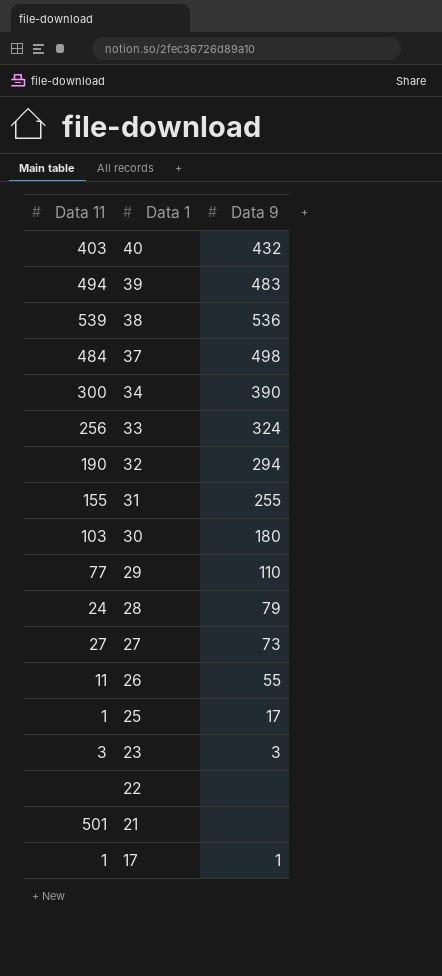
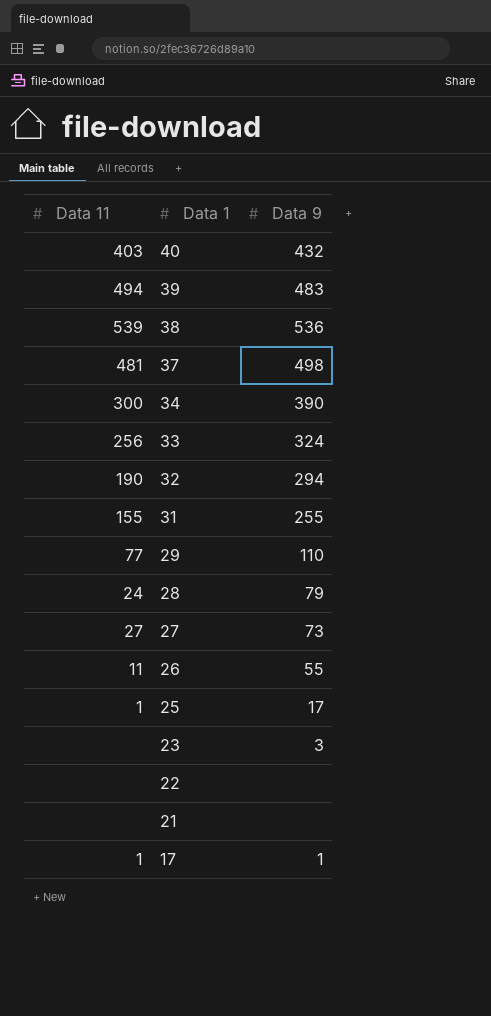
row 30: 103 | 180 -> none
37 | Data 11: 484 -> 481
23 | Data 11: 3 -> none
21 | Data 11: 501 -> none

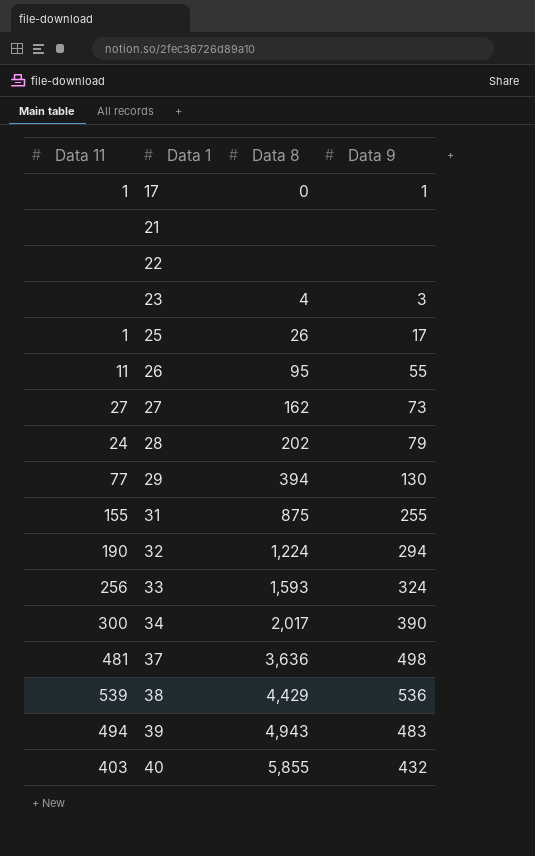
row order: Data 1 descending -> Data 1 ascending
column Data 8 | position: none -> 3
29 | Data 9: 110 -> 130

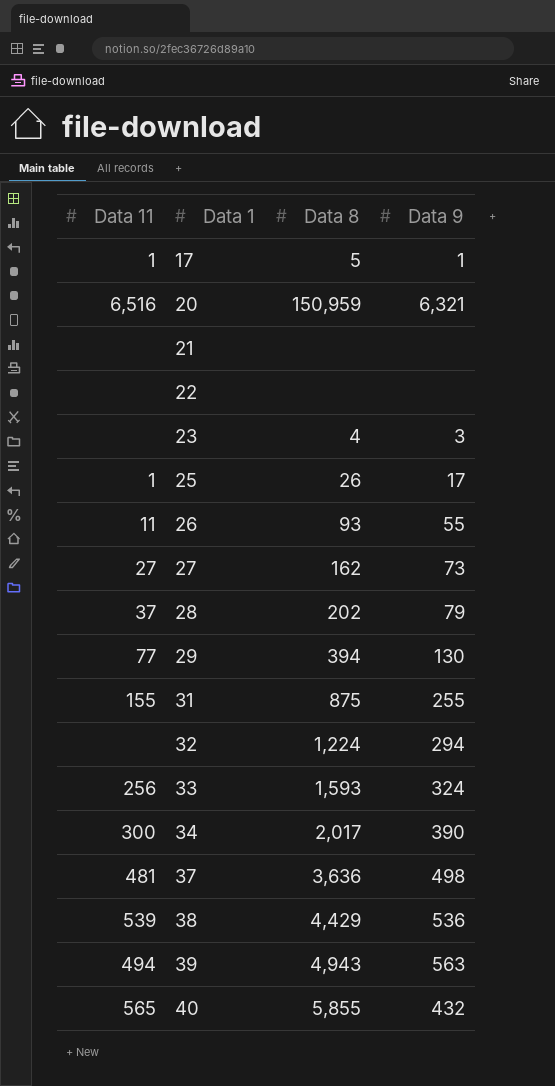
17 | Data 8: 0 -> 5
row 20: none -> 6,516 | 150,959 | 6,321
26 | Data 8: 95 -> 93
28 | Data 11: 24 -> 37
32 | Data 11: 190 -> none
39 | Data 9: 483 -> 563
40 | Data 11: 403 -> 565

